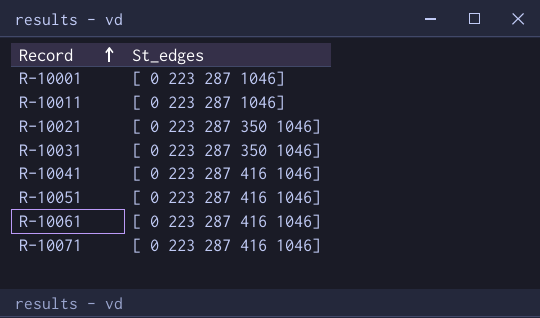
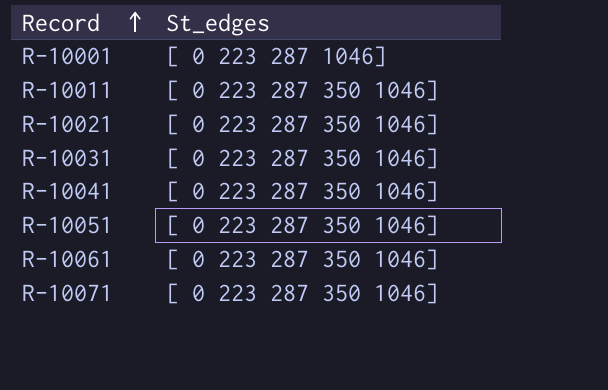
R-10011 | St_edges: [ 0 223 287 1046] -> [ 0 223 287 350 1046]
R-10041 | St_edges: [ 0 223 287 416 1046] -> [ 0 223 287 350 1046]
R-10051 | St_edges: [ 0 223 287 416 1046] -> [ 0 223 287 350 1046]
R-10061 | St_edges: [ 0 223 287 416 1046] -> [ 0 223 287 350 1046]
R-10071 | St_edges: [ 0 223 287 416 1046] -> [ 0 223 287 350 1046]

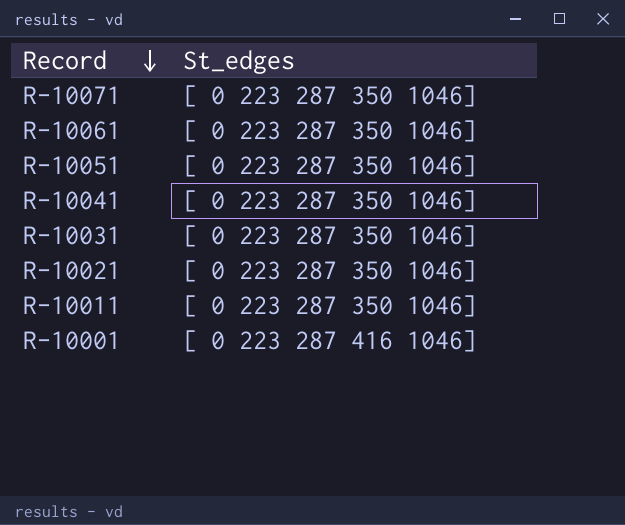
row order: Record ascending -> Record descending
R-10001 | St_edges: [ 0 223 287 1046] -> [ 0 223 287 416 1046]

